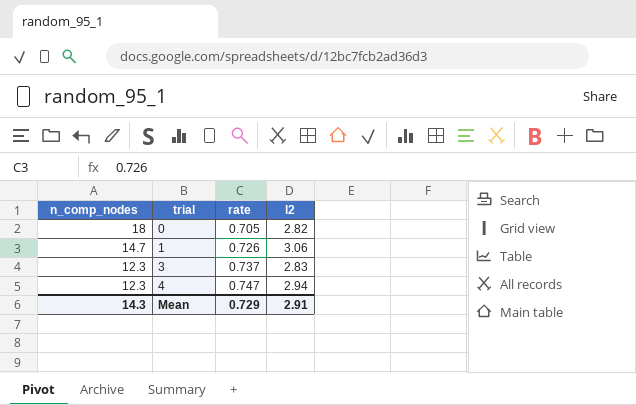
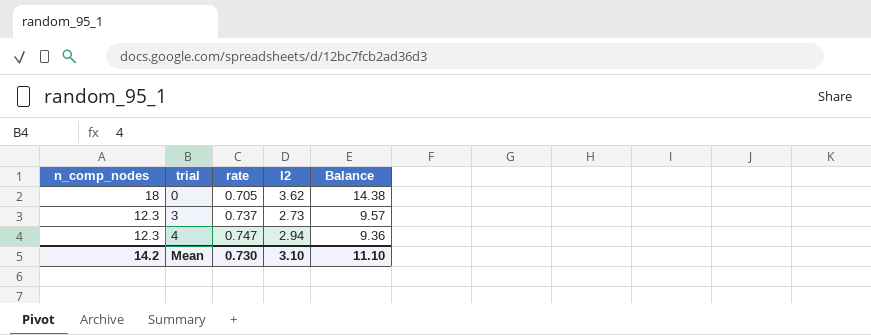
column Balance | formula: none -> [n_comp_nodes] - [l2]
row 1: 14.7 | 0.726 | 3.06 -> none
0 | l2: 2.82 -> 3.62
3 | l2: 2.83 -> 2.73
Mean | n_comp_nodes: 14.3 -> 14.2
Mean | rate: 0.729 -> 0.730
Mean | l2: 2.91 -> 3.10

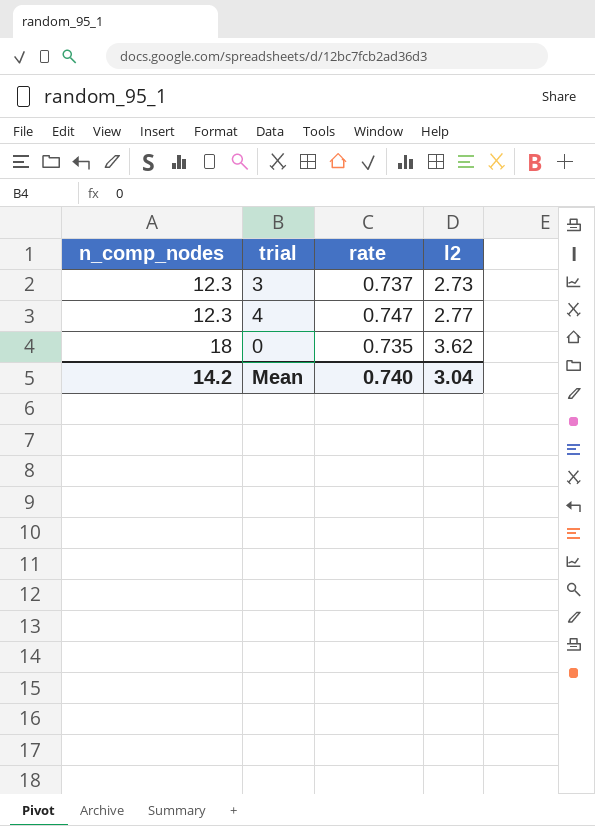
row order: n_comp_nodes descending -> n_comp_nodes ascending
column Balance | formula: [n_comp_nodes] - [l2] -> none
4 | l2: 2.94 -> 2.77
0 | rate: 0.705 -> 0.735
Mean | rate: 0.730 -> 0.740
Mean | l2: 3.10 -> 3.04

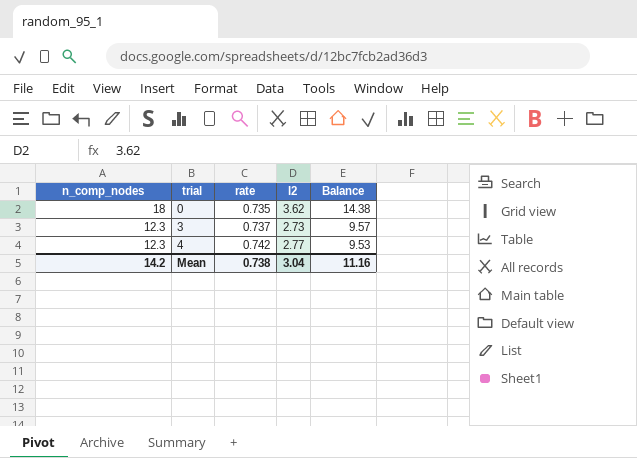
row order: n_comp_nodes ascending -> n_comp_nodes descending
column Balance | formula: none -> [n_comp_nodes] - [l2]
4 | rate: 0.747 -> 0.742
Mean | rate: 0.740 -> 0.738

